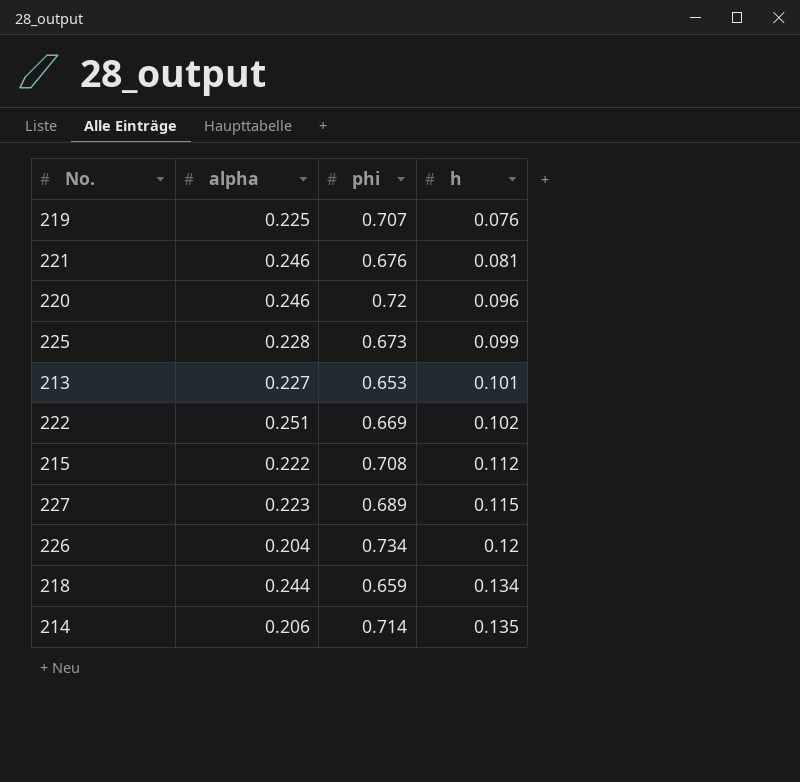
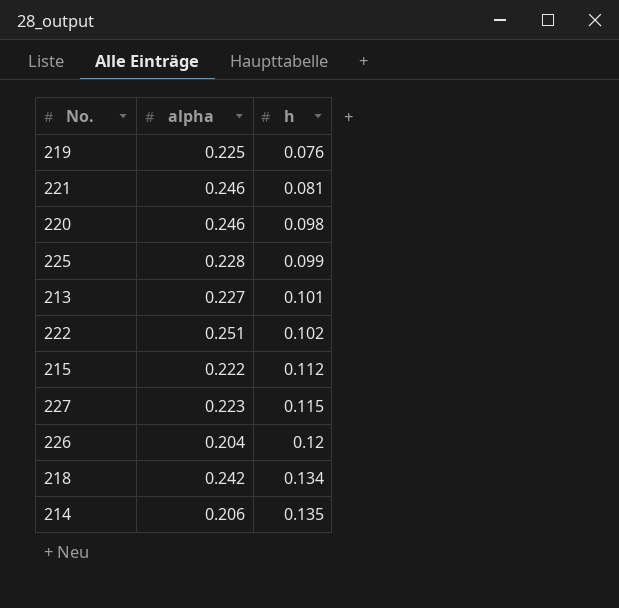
column phi | position: 3 -> none
220 | h: 0.096 -> 0.098
218 | alpha: 0.244 -> 0.242

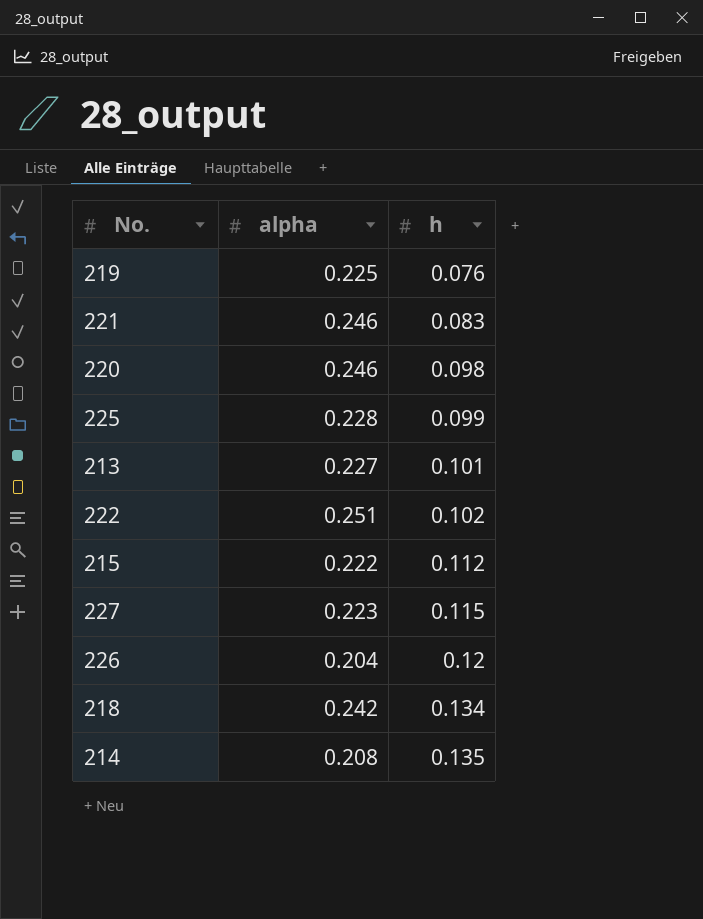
221 | h: 0.081 -> 0.083
214 | alpha: 0.206 -> 0.208

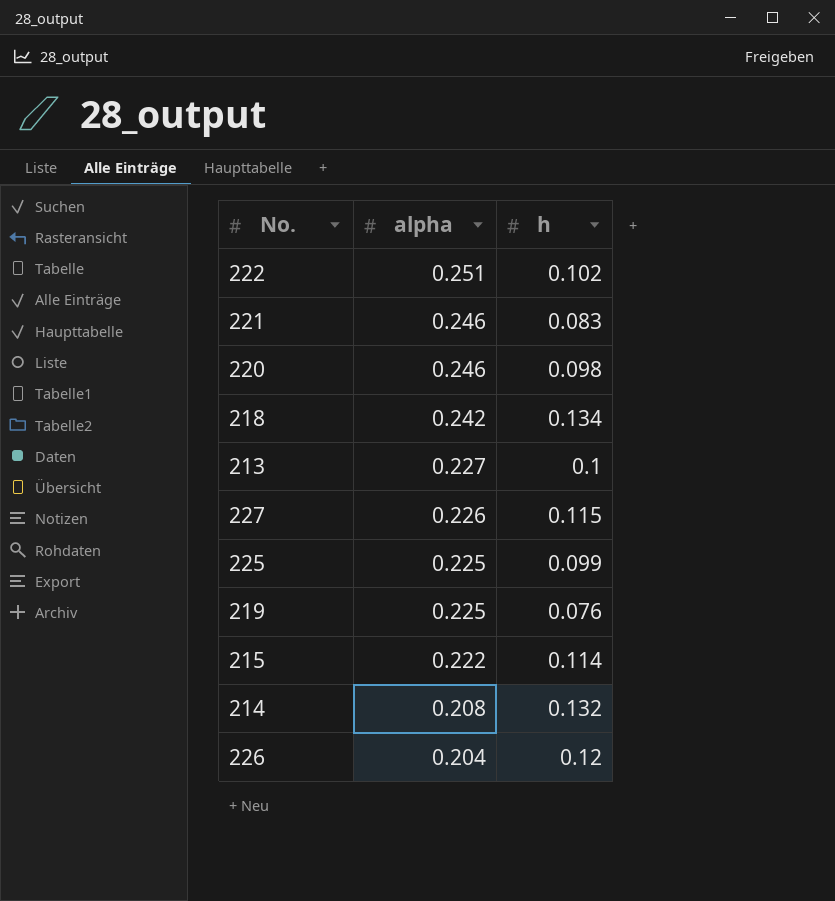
row order: h ascending -> alpha descending
213 | h: 0.101 -> 0.1
227 | alpha: 0.223 -> 0.226
225 | alpha: 0.228 -> 0.225
215 | h: 0.112 -> 0.114
214 | h: 0.135 -> 0.132

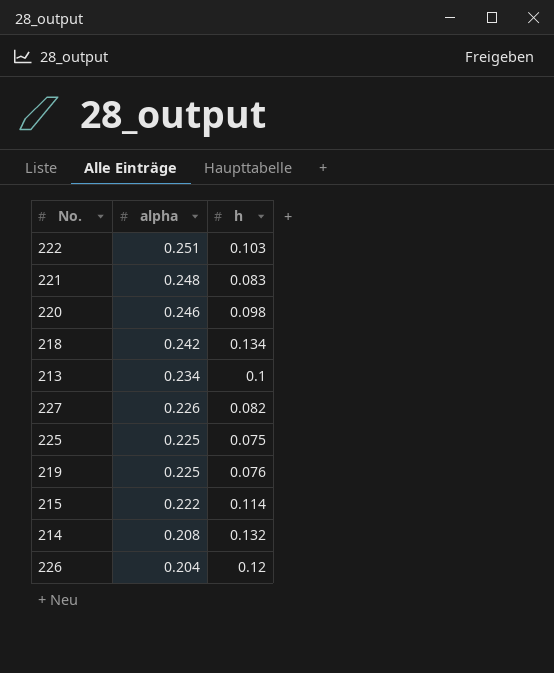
222 | h: 0.102 -> 0.103
221 | alpha: 0.246 -> 0.248
213 | alpha: 0.227 -> 0.234
227 | h: 0.115 -> 0.082
225 | h: 0.099 -> 0.075

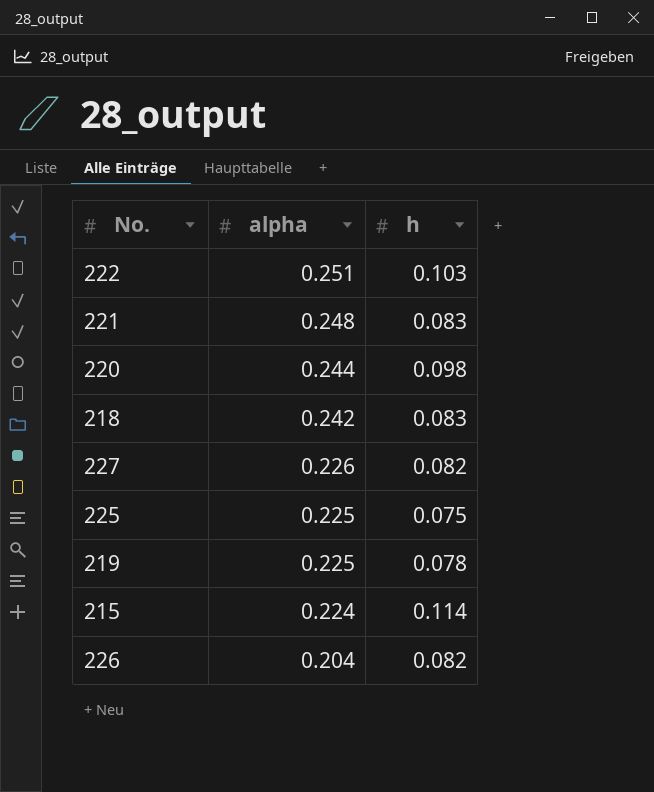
row 213: 0.234 | 0.1 -> none
row 214: 0.208 | 0.132 -> none
220 | alpha: 0.246 -> 0.244
218 | h: 0.134 -> 0.083
219 | h: 0.076 -> 0.078
215 | alpha: 0.222 -> 0.224
226 | h: 0.12 -> 0.082

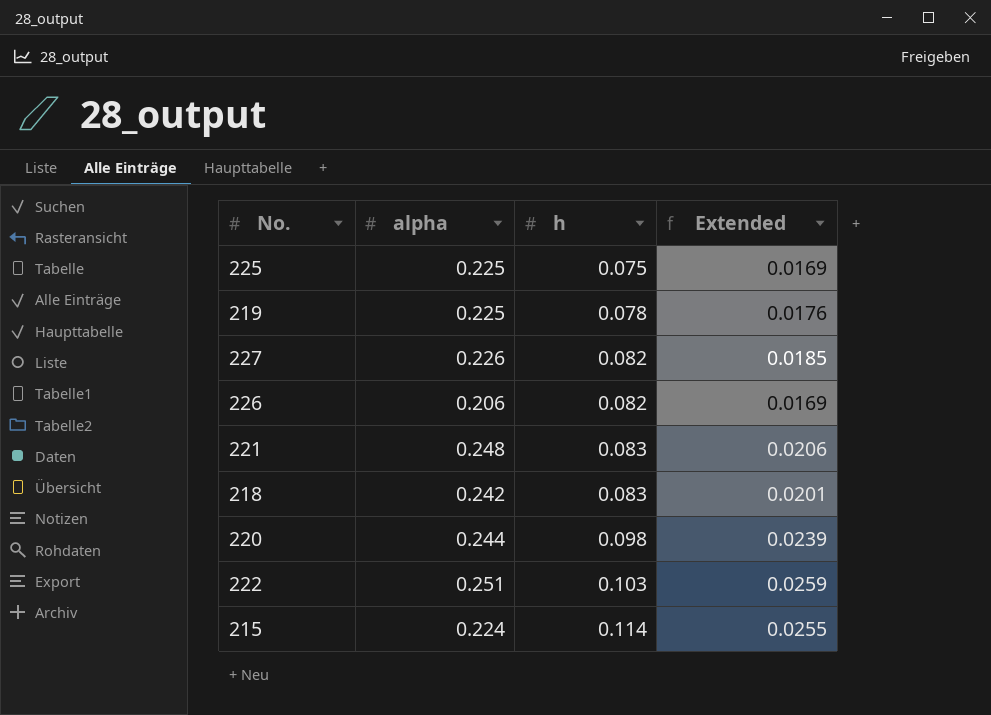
row order: alpha descending -> h ascending
column Extended | formula: none -> [alpha] * [h]
226 | alpha: 0.204 -> 0.206

